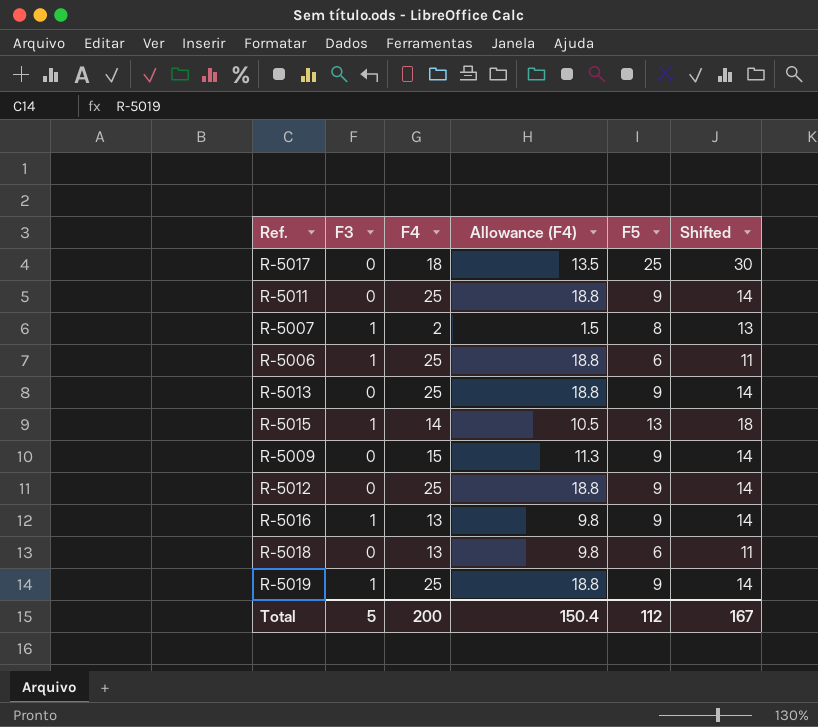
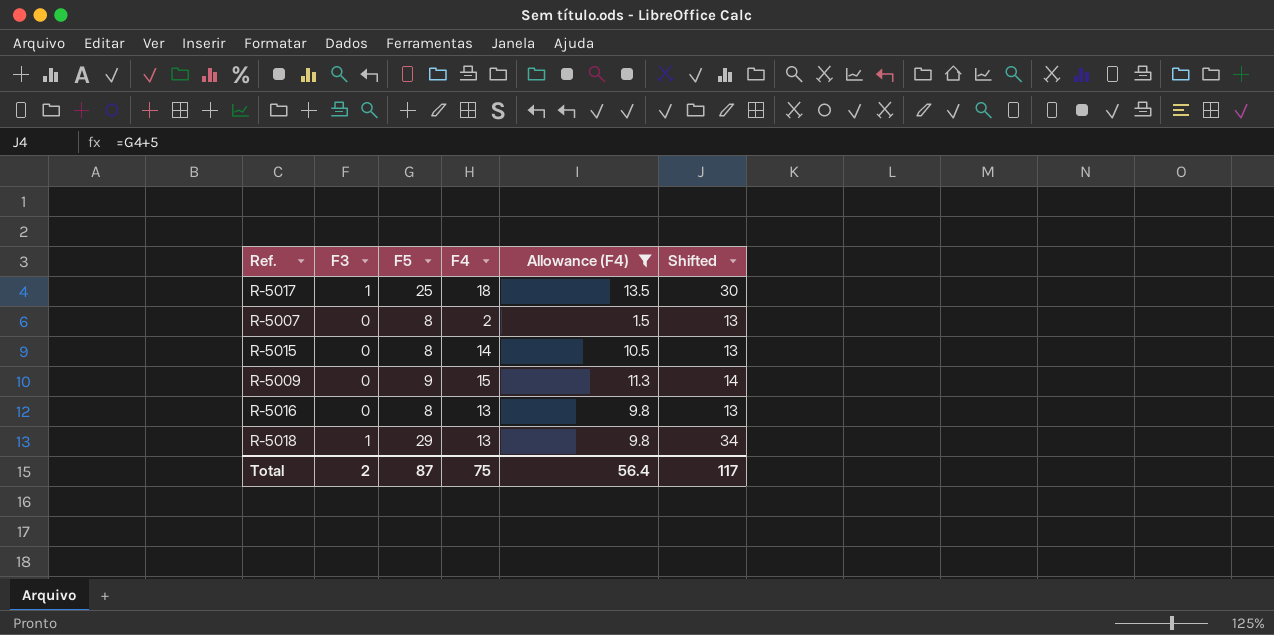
filter: none -> Allowance (F4) != 18.8
column F5 | position: 5 -> 3
R-5017 | F3: 0 -> 1
R-5007 | F3: 1 -> 0
R-5015 | F3: 1 -> 0
R-5015 | F5: 13 -> 8
R-5015 | Shifted: 18 -> 13
R-5016 | F3: 1 -> 0
R-5016 | F5: 9 -> 8
R-5016 | Shifted: 14 -> 13
R-5018 | F3: 0 -> 1
R-5018 | F5: 6 -> 29
R-5018 | Shifted: 11 -> 34
Total | F3: 5 -> 2
Total | F5: 112 -> 87
Total | F4: 200 -> 75
Total | Allowance (F4): 150.4 -> 56.4
Total | Shifted: 167 -> 117

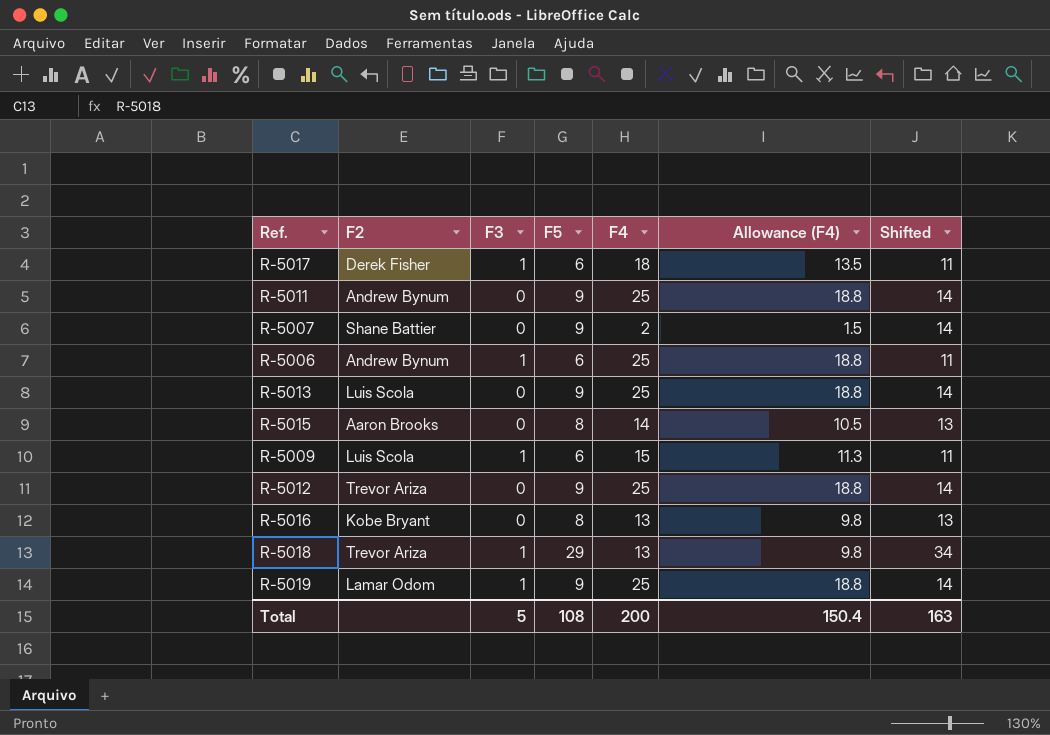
filter: Allowance (F4) != 18.8 -> none
column F2 | position: none -> 2
R-5017 | F5: 25 -> 6
R-5017 | Shifted: 30 -> 11
R-5007 | F5: 8 -> 9
R-5007 | Shifted: 13 -> 14
R-5009 | F3: 0 -> 1
R-5009 | F5: 9 -> 6
R-5009 | Shifted: 14 -> 11
Total | F3: 2 -> 5
Total | F5: 87 -> 108
Total | F4: 75 -> 200
Total | Allowance (F4): 56.4 -> 150.4
Total | Shifted: 117 -> 163

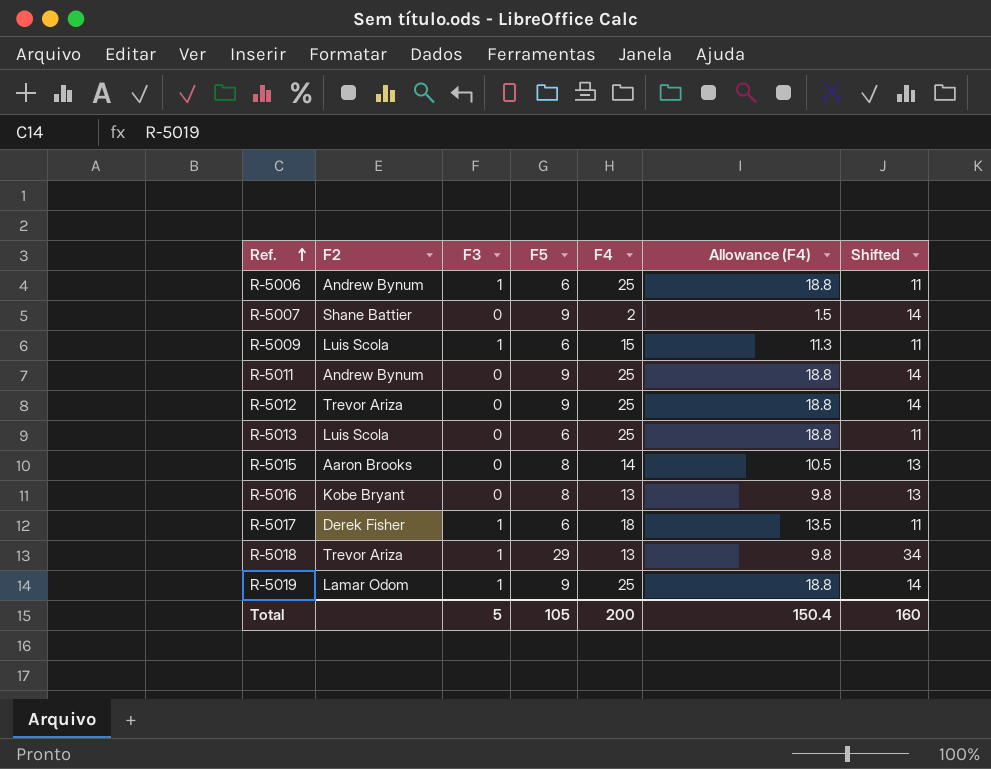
row order: none -> Ref. ascending
R-5013 | F5: 9 -> 6
R-5013 | Shifted: 14 -> 11
Total | F5: 108 -> 105
Total | Shifted: 163 -> 160

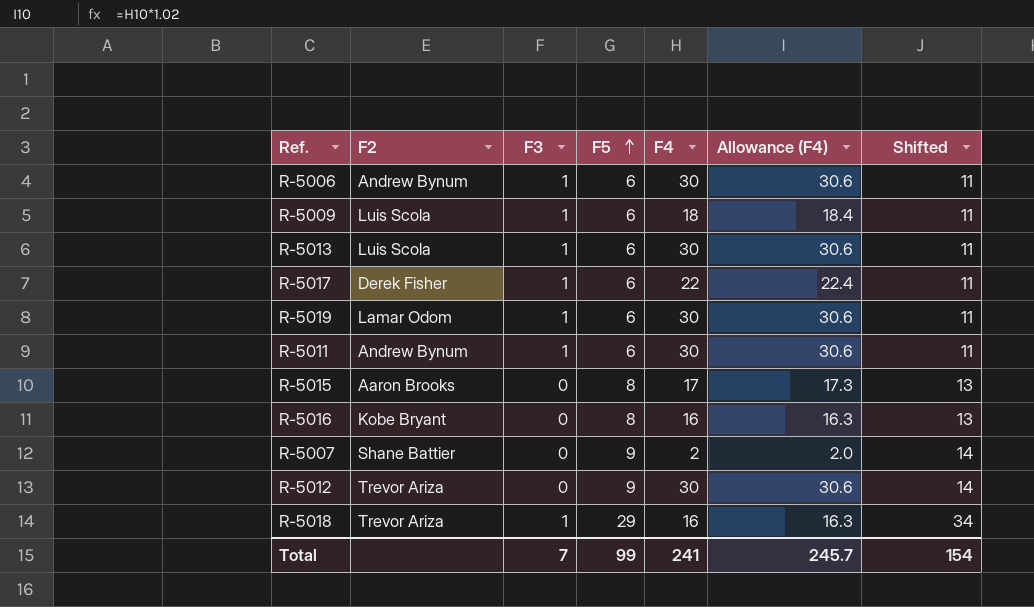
row order: Ref. ascending -> F5 ascending
column Allowance (F4) | formula: [F4] * 0.75 -> [F4] * 1.02
R-5006 | F4: 25 -> 30
R-5009 | F4: 15 -> 18
R-5013 | F3: 0 -> 1
R-5013 | F4: 25 -> 30
R-5017 | F4: 18 -> 22
R-5019 | F5: 9 -> 6
R-5019 | F4: 25 -> 30
R-5019 | Shifted: 14 -> 11
R-5011 | F3: 0 -> 1
R-5011 | F5: 9 -> 6
R-5011 | F4: 25 -> 30
R-5011 | Shifted: 14 -> 11
R-5015 | F4: 14 -> 17
R-5016 | F4: 13 -> 16
R-5012 | F4: 25 -> 30
R-5018 | F4: 13 -> 16
Total | F3: 5 -> 7
Total | F5: 105 -> 99
Total | F4: 200 -> 241
Total | Allowance (F4): 150.4 -> 245.7
Total | Shifted: 160 -> 154

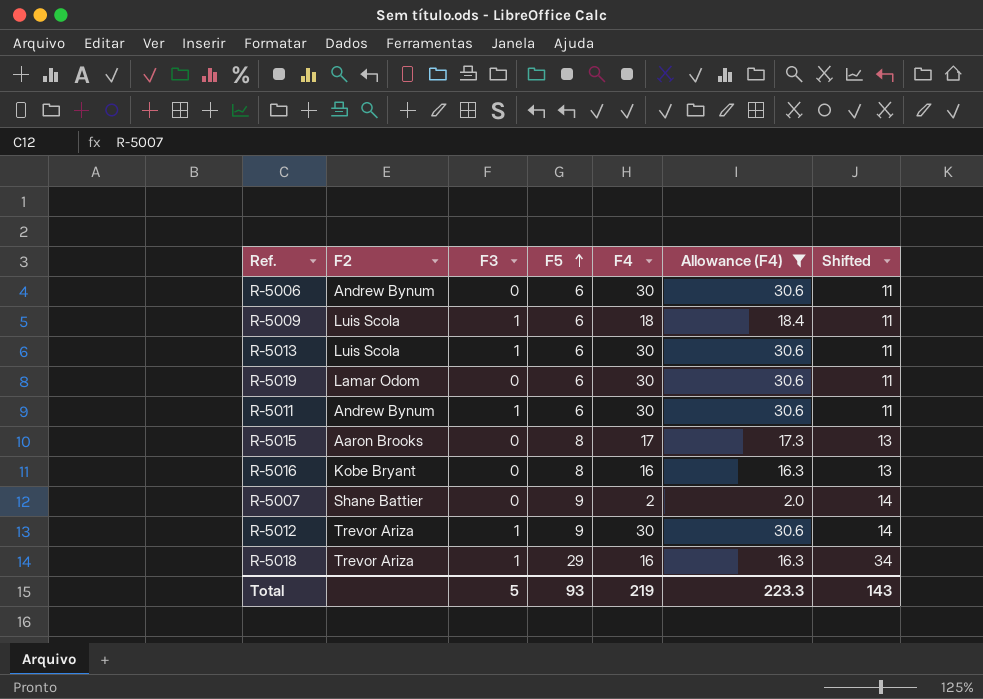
filter: none -> Allowance (F4) != 22.4
R-5006 | F3: 1 -> 0
R-5019 | F3: 1 -> 0
R-5012 | F3: 0 -> 1
Total | F3: 7 -> 5
Total | F5: 99 -> 93
Total | F4: 241 -> 219
Total | Allowance (F4): 245.7 -> 223.3
Total | Shifted: 154 -> 143

